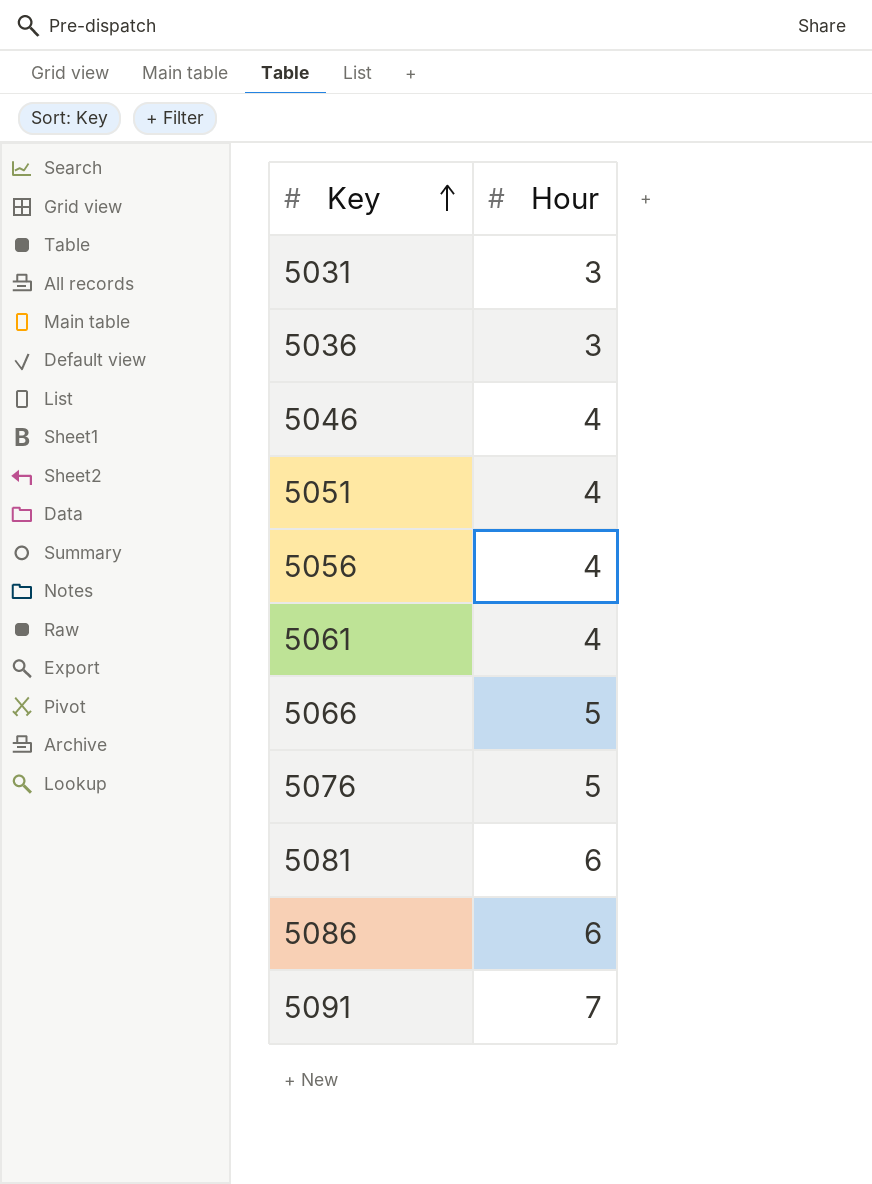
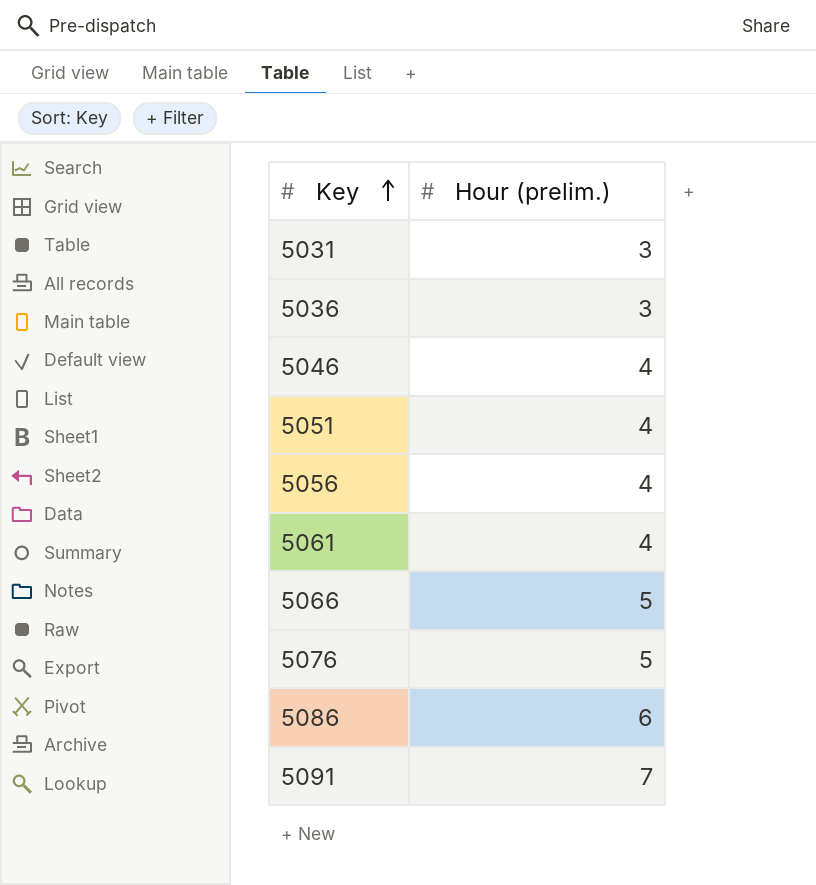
column name: Hour -> Hour (prelim.)
row 5081: 6 -> none

